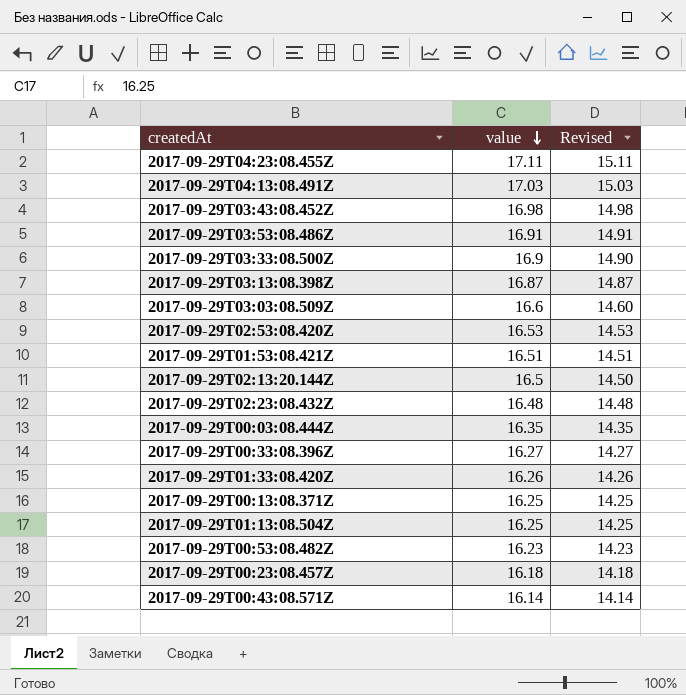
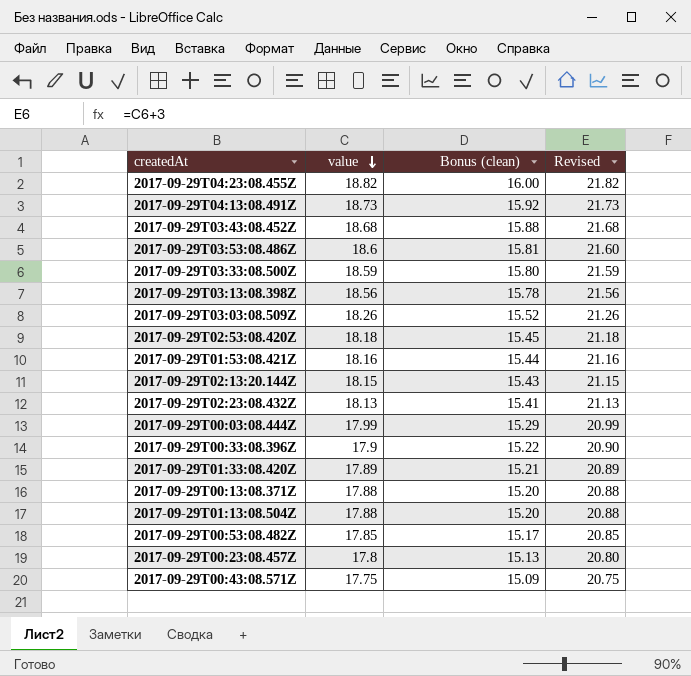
column Bonus (clean) | formula: none -> [value] * 0.85
column Revised | formula: [value] - 2 -> [value] + 3
2017-09-29T04:23:08.455Z | value: 17.11 -> 18.82
2017-09-29T04:13:08.491Z | value: 17.03 -> 18.73
2017-09-29T03:43:08.452Z | value: 16.98 -> 18.68
2017-09-29T03:53:08.486Z | value: 16.91 -> 18.6
2017-09-29T03:33:08.500Z | value: 16.9 -> 18.59
2017-09-29T03:13:08.398Z | value: 16.87 -> 18.56
2017-09-29T03:03:08.509Z | value: 16.6 -> 18.26
2017-09-29T02:53:08.420Z | value: 16.53 -> 18.18
2017-09-29T01:53:08.421Z | value: 16.51 -> 18.16
2017-09-29T02:13:20.144Z | value: 16.5 -> 18.15
2017-09-29T02:23:08.432Z | value: 16.48 -> 18.13
2017-09-29T00:03:08.444Z | value: 16.35 -> 17.99
2017-09-29T00:33:08.396Z | value: 16.27 -> 17.9
2017-09-29T01:33:08.420Z | value: 16.26 -> 17.89
2017-09-29T00:13:08.371Z | value: 16.25 -> 17.88
2017-09-29T01:13:08.504Z | value: 16.25 -> 17.88
2017-09-29T00:53:08.482Z | value: 16.23 -> 17.85
2017-09-29T00:23:08.457Z | value: 16.18 -> 17.8
2017-09-29T00:43:08.571Z | value: 16.14 -> 17.75

